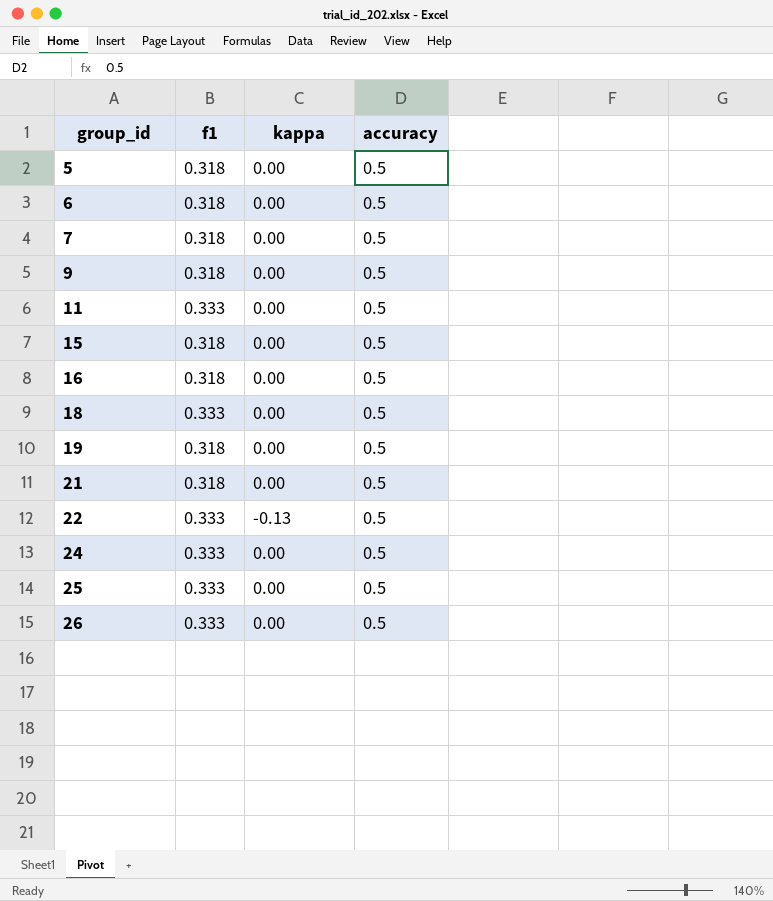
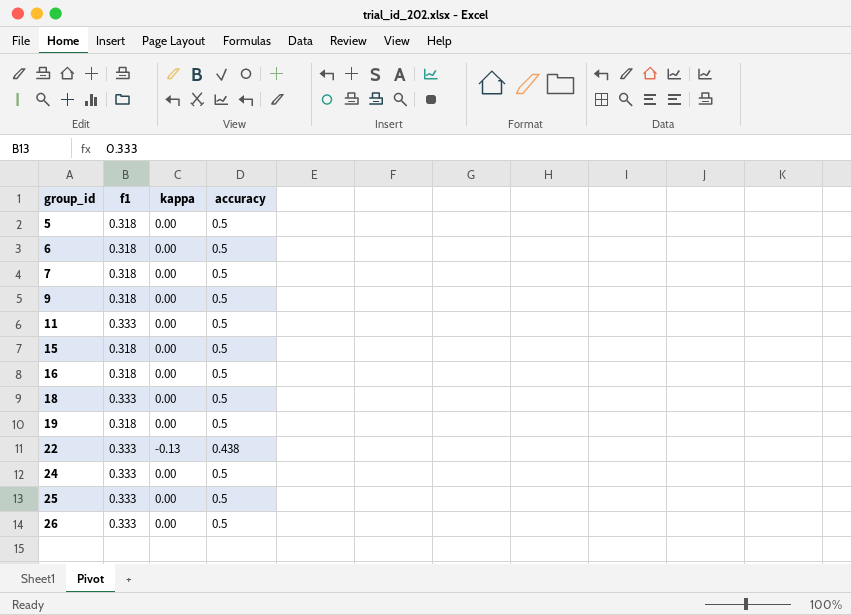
row 21: 0.318 | 0.00 | 0.5 -> none
22 | accuracy: 0.5 -> 0.438

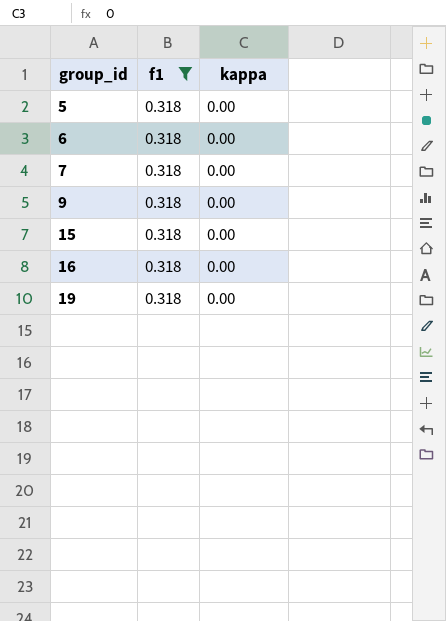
filter: none -> f1 = 0.318
column accuracy | position: 4 -> none

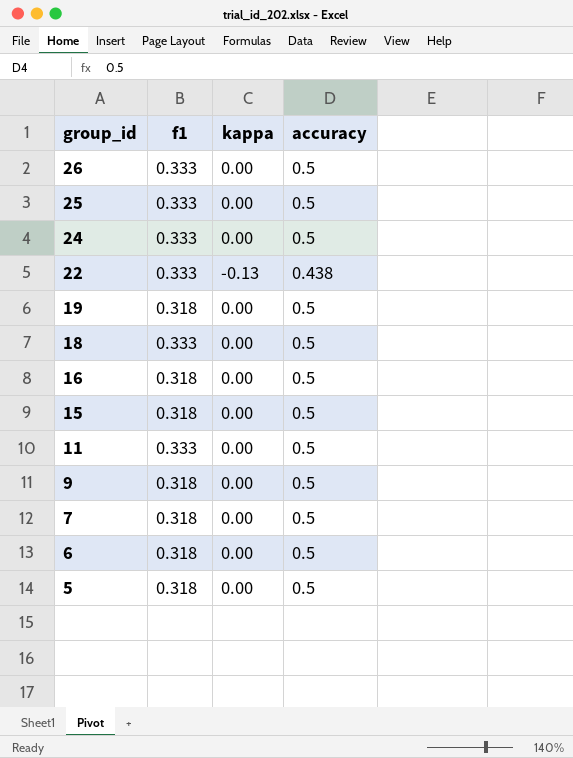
filter: f1 = 0.318 -> none
row order: group_id ascending -> group_id descending
column accuracy | position: none -> 4

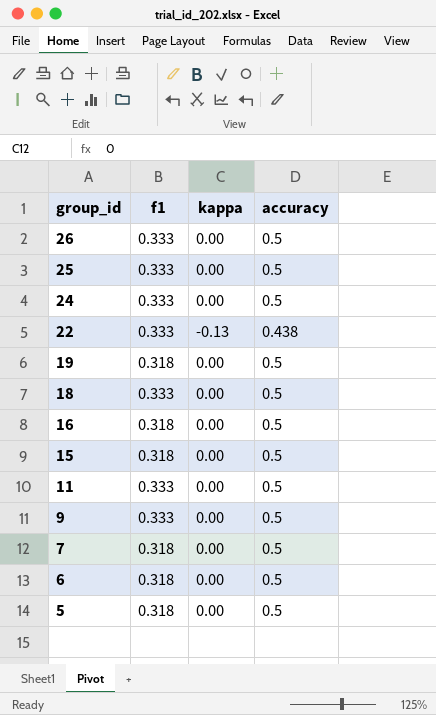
9 | f1: 0.318 -> 0.333

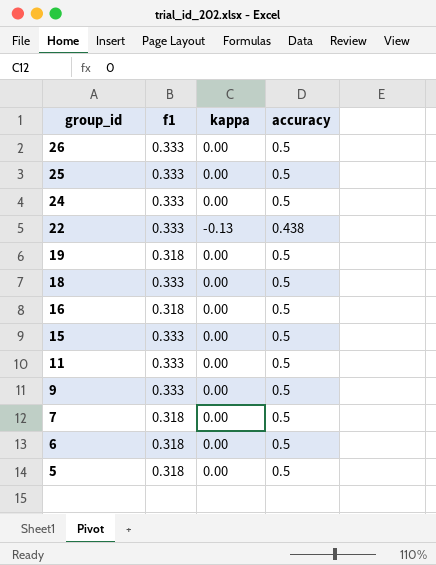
15 | f1: 0.318 -> 0.333

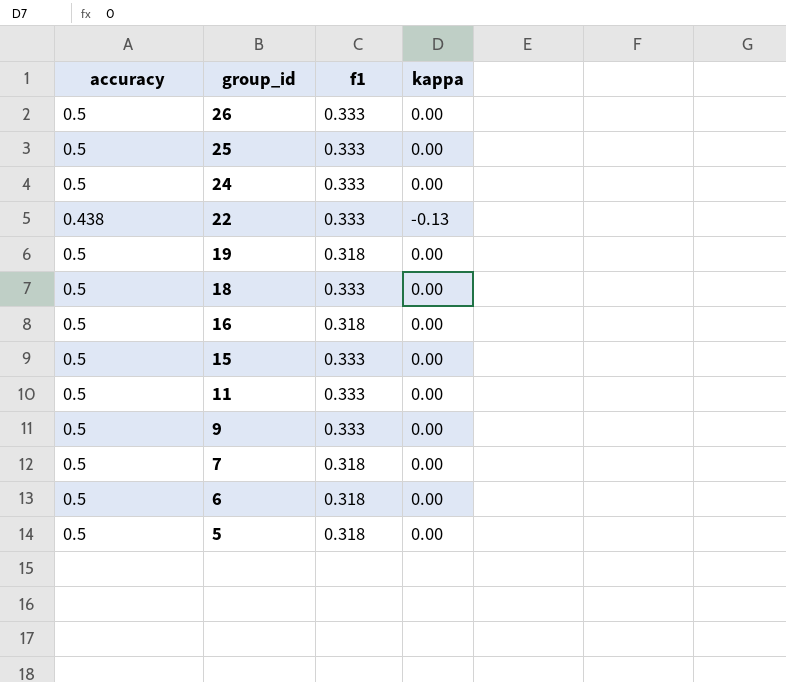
column accuracy | position: 4 -> 1

